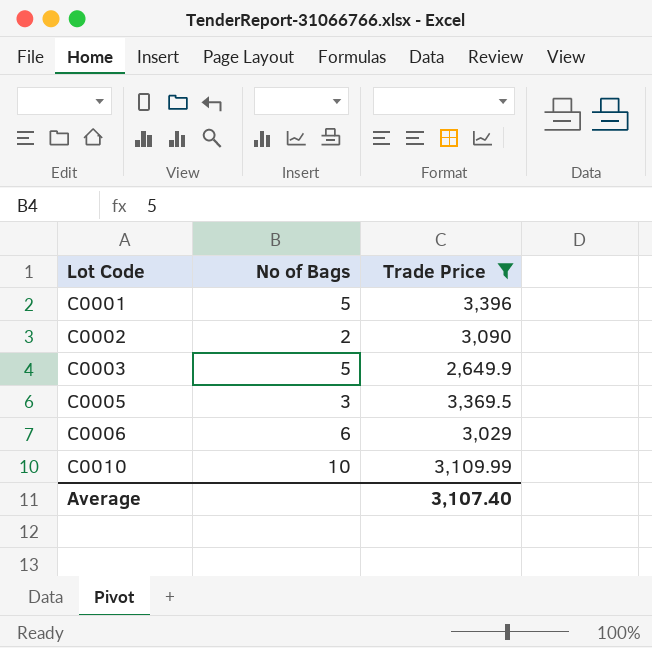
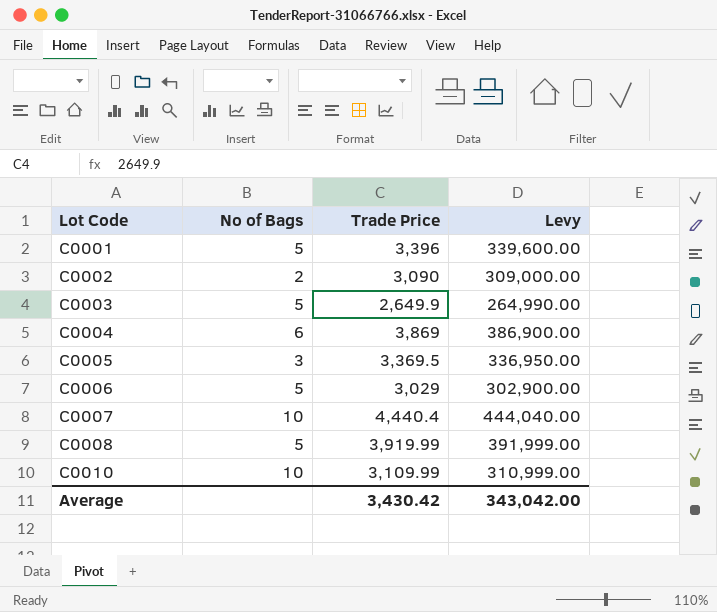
filter: Trade Price <= 3,396 -> none
column Levy | formula: none -> [Trade Price] * 100
C0006 | No of Bags: 6 -> 5
Average | Trade Price: 3,107.40 -> 3,430.42

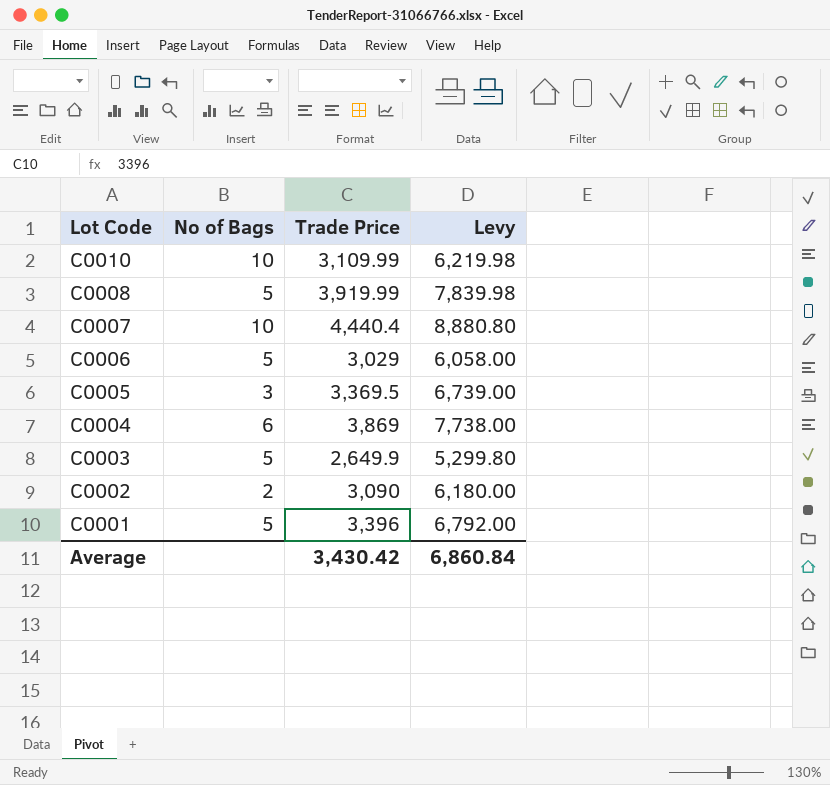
row order: Lot Code ascending -> Lot Code descending
column Levy | formula: [Trade Price] * 100 -> [Trade Price] * 2
Average | Levy: 343,042.00 -> 6,860.84

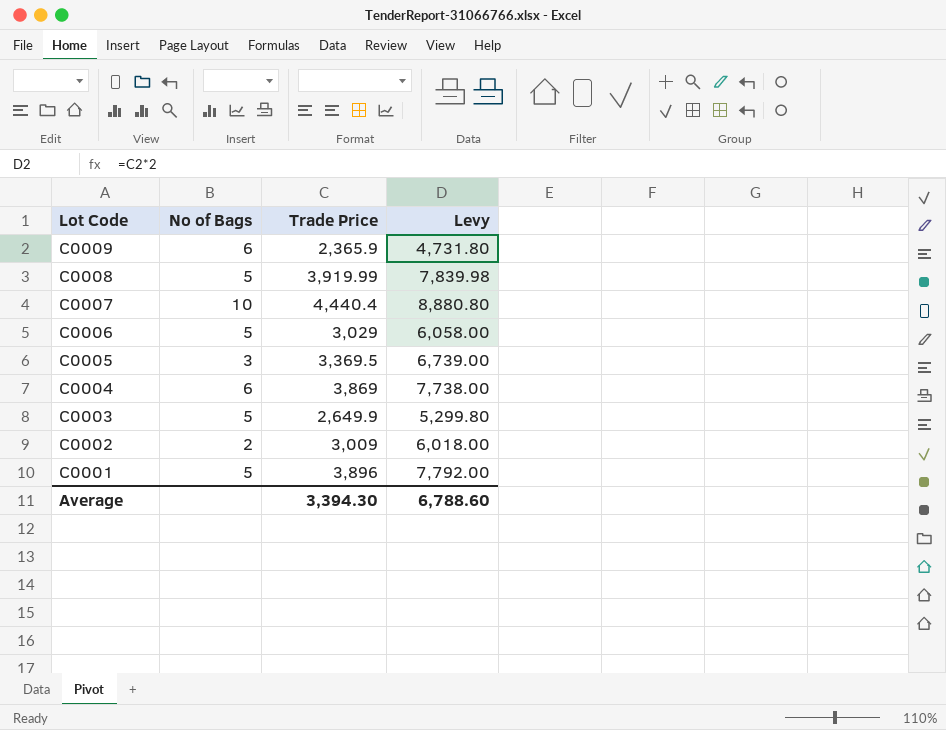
row C0010: 10 | 3,109.99 | 6,219.98 -> none
row C0009: none -> 6 | 2,365.9 | 4,731.80
C0002 | Trade Price: 3,090 -> 3,009
C0002 | Levy: 6,180.00 -> 6,018.00
C0001 | Trade Price: 3,396 -> 3,896
C0001 | Levy: 6,792.00 -> 7,792.00
Average | Trade Price: 3,430.42 -> 3,394.30
Average | Levy: 6,860.84 -> 6,788.60

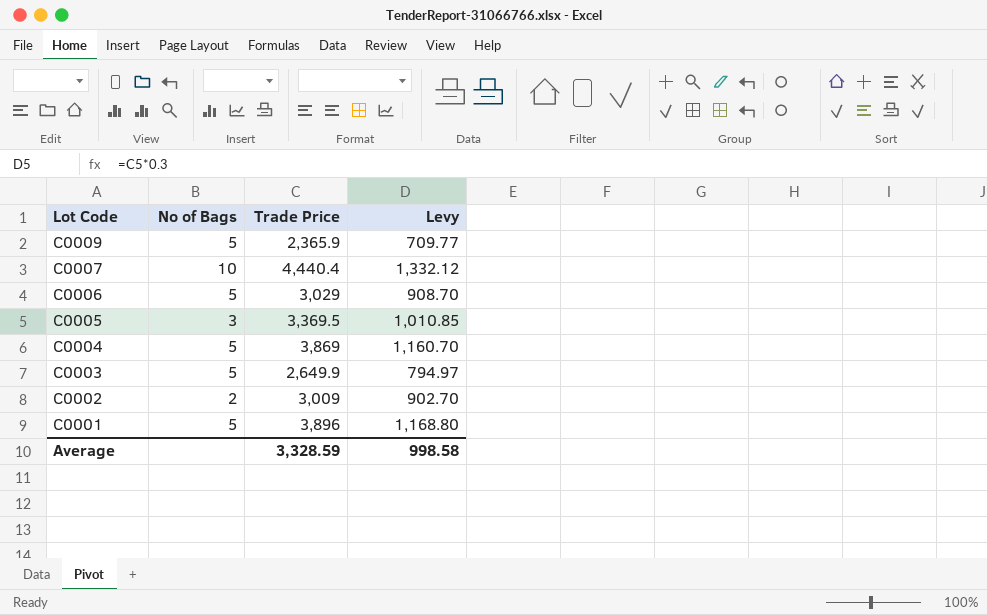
column Levy | formula: [Trade Price] * 2 -> [Trade Price] * 0.3
row C0008: 5 | 3,919.99 | 7,839.98 -> none
C0009 | No of Bags: 6 -> 5
C0004 | No of Bags: 6 -> 5
Average | Trade Price: 3,394.30 -> 3,328.59
Average | Levy: 6,788.60 -> 998.58

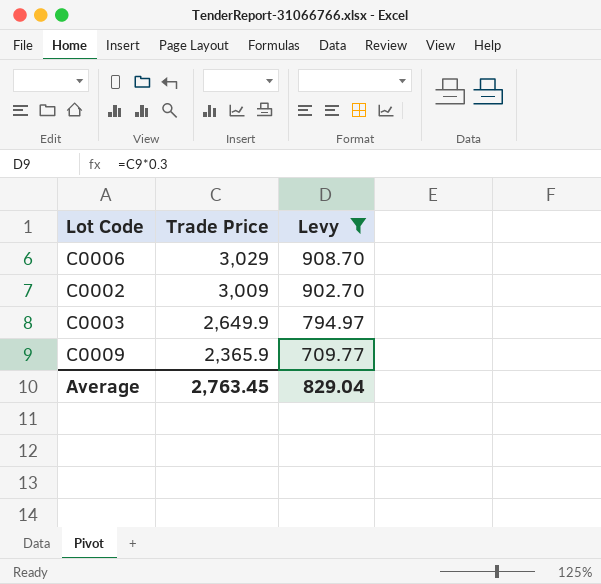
filter: none -> Levy <= 908.70
row order: Lot Code descending -> Trade Price descending
column No of Bags | position: 2 -> none
Average | Trade Price: 3,328.59 -> 2,763.45
Average | Levy: 998.58 -> 829.04

